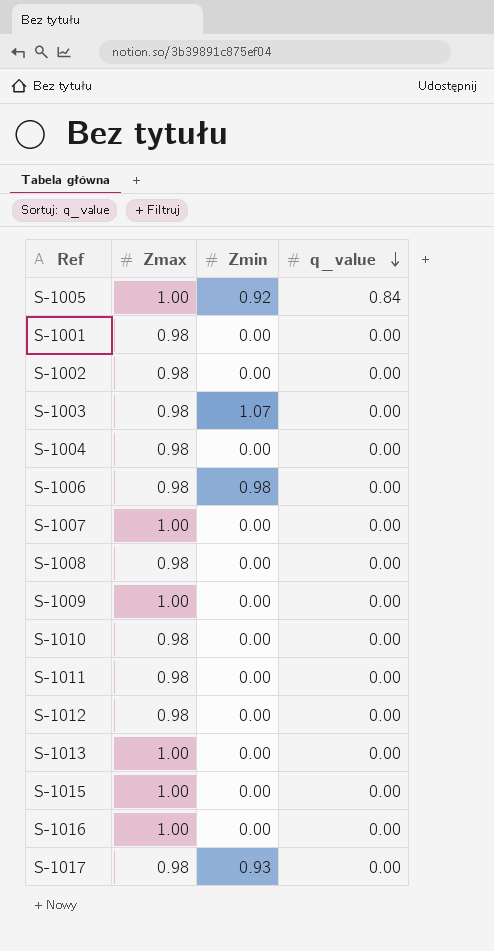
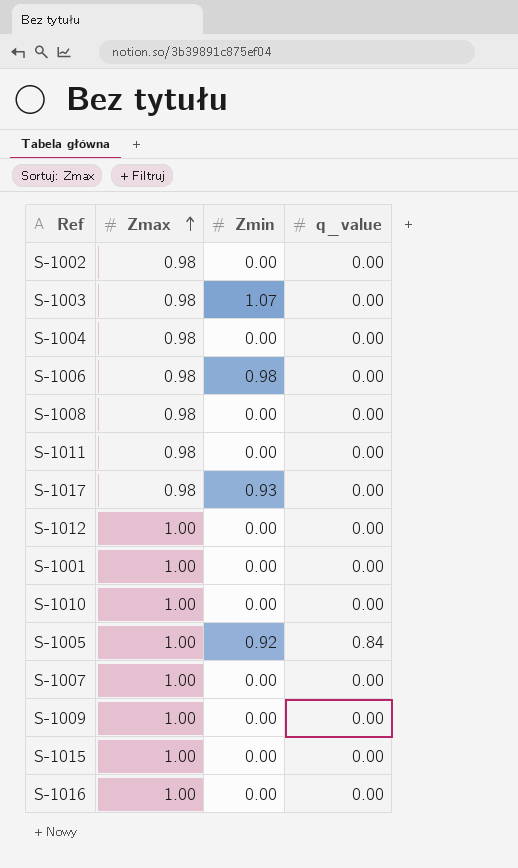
row order: q_value descending -> Zmax ascending
row S-1013: 1.00 | 0.00 | 0.00 -> none
S-1012 | Zmax: 0.98 -> 1.00
S-1001 | Zmax: 0.98 -> 1.00
S-1010 | Zmax: 0.98 -> 1.00

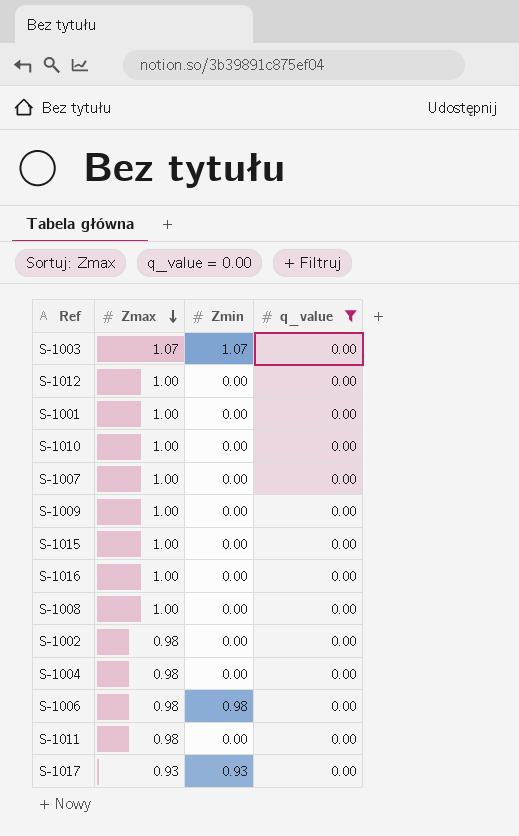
filter: none -> q_value = 0.00
row order: Zmax ascending -> Zmax descending
S-1003 | Zmax: 0.98 -> 1.07
S-1008 | Zmax: 0.98 -> 1.00
S-1017 | Zmax: 0.98 -> 0.93

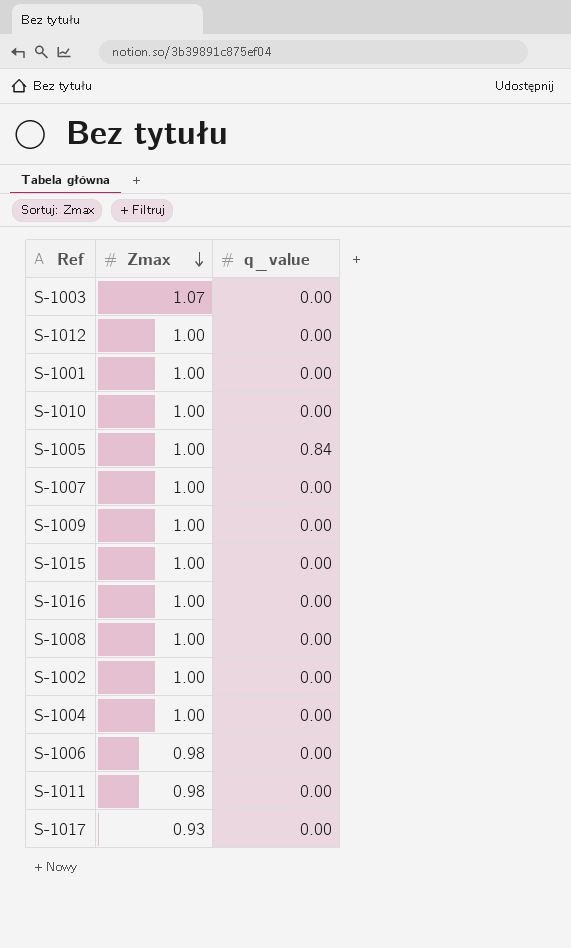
filter: q_value = 0.00 -> none
column Zmin | position: 3 -> none
S-1002 | Zmax: 0.98 -> 1.00
S-1004 | Zmax: 0.98 -> 1.00

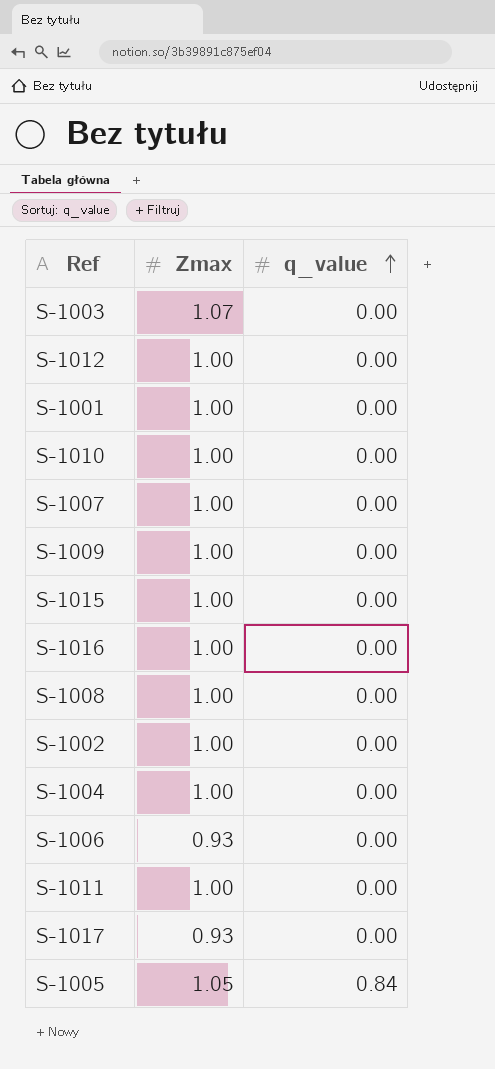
row order: Zmax descending -> q_value ascending
S-1006 | Zmax: 0.98 -> 0.93
S-1011 | Zmax: 0.98 -> 1.00
S-1005 | Zmax: 1.00 -> 1.05

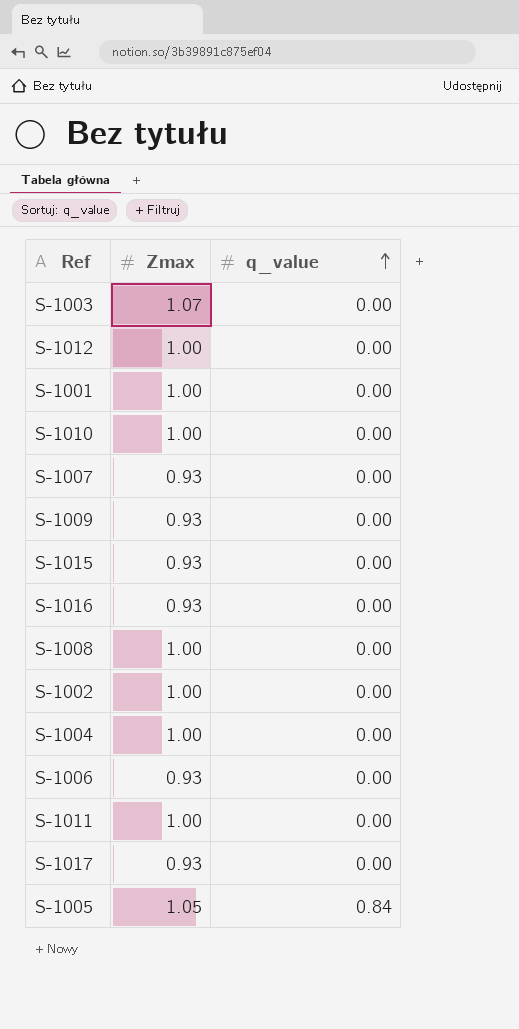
S-1007 | Zmax: 1.00 -> 0.93
S-1009 | Zmax: 1.00 -> 0.93
S-1015 | Zmax: 1.00 -> 0.93
S-1016 | Zmax: 1.00 -> 0.93

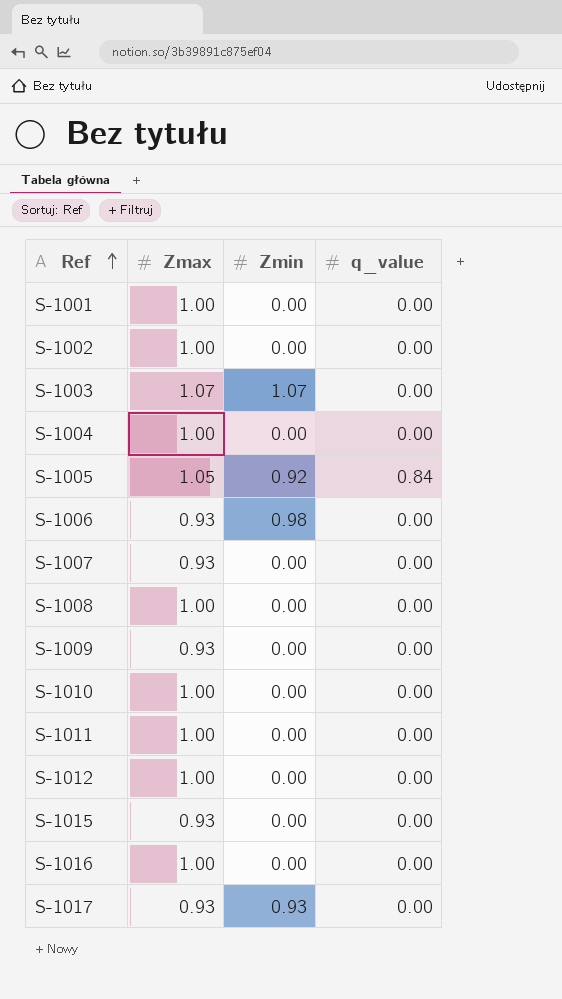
row order: q_value ascending -> Ref ascending
column Zmin | position: none -> 3
S-1016 | Zmax: 0.93 -> 1.00

